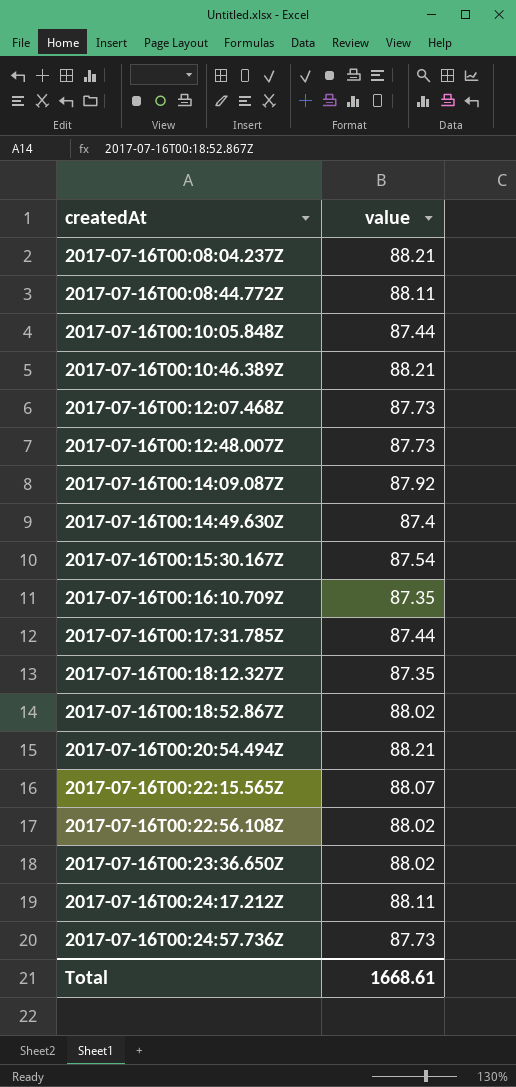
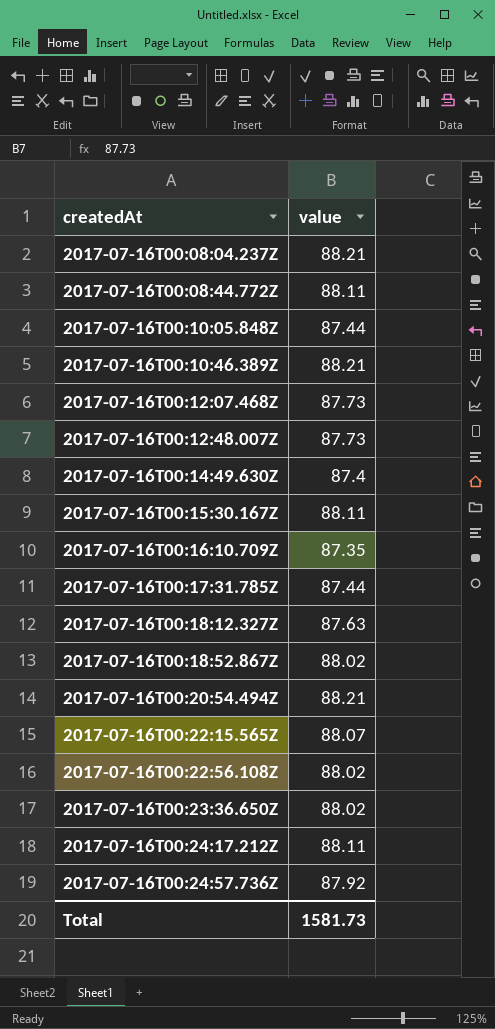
row 2017-07-16T00:14:09.087Z: 87.92 -> none
2017-07-16T00:15:30.167Z | value: 87.54 -> 88.11
2017-07-16T00:18:12.327Z | value: 87.35 -> 87.63
2017-07-16T00:24:57.736Z | value: 87.73 -> 87.92
Total | value: 1668.61 -> 1581.73

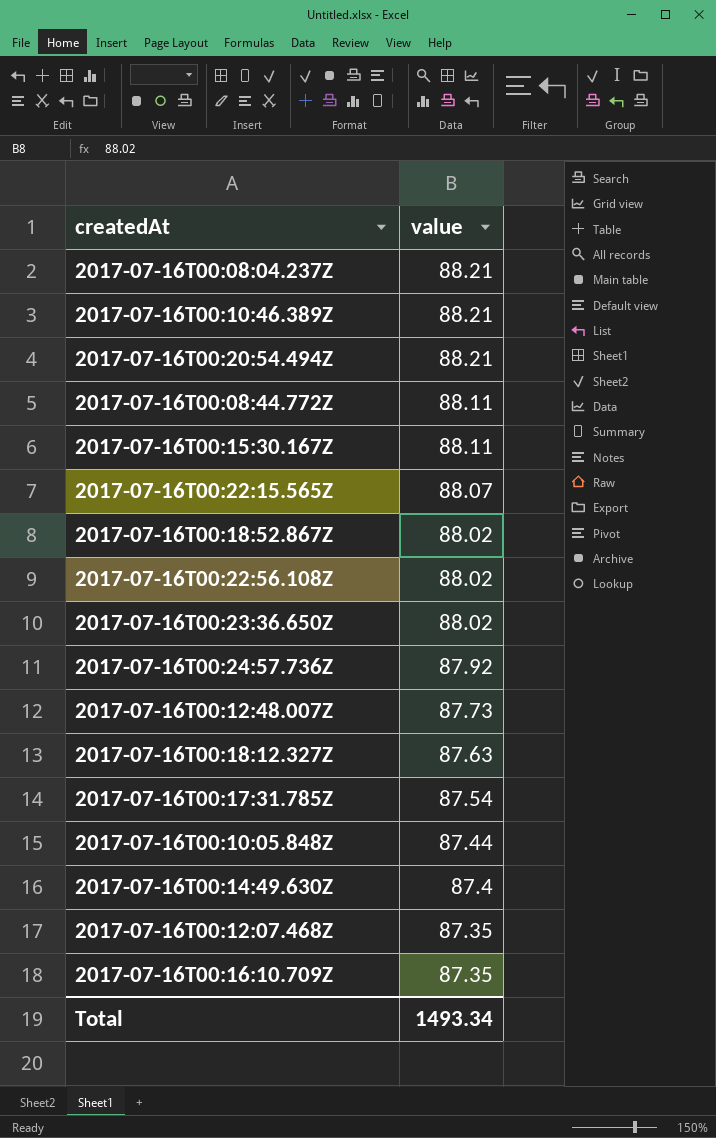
row order: createdAt ascending -> value descending
row 2017-07-16T00:24:17.212Z: 88.11 -> none
2017-07-16T00:17:31.785Z | value: 87.44 -> 87.54
2017-07-16T00:12:07.468Z | value: 87.73 -> 87.35
Total | value: 1581.73 -> 1493.34

